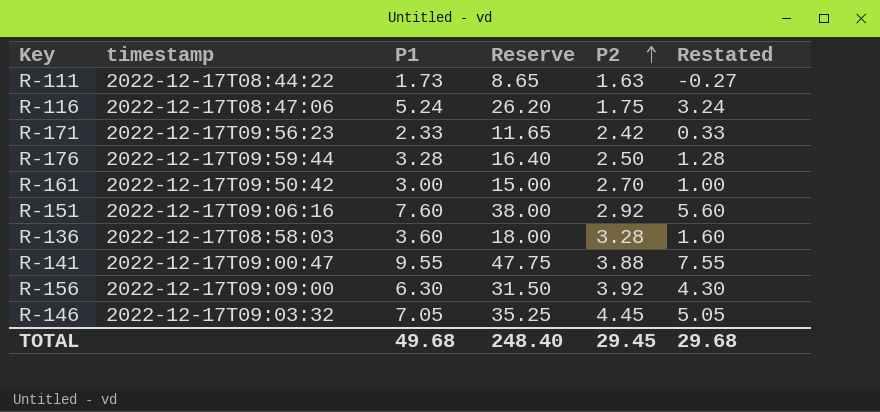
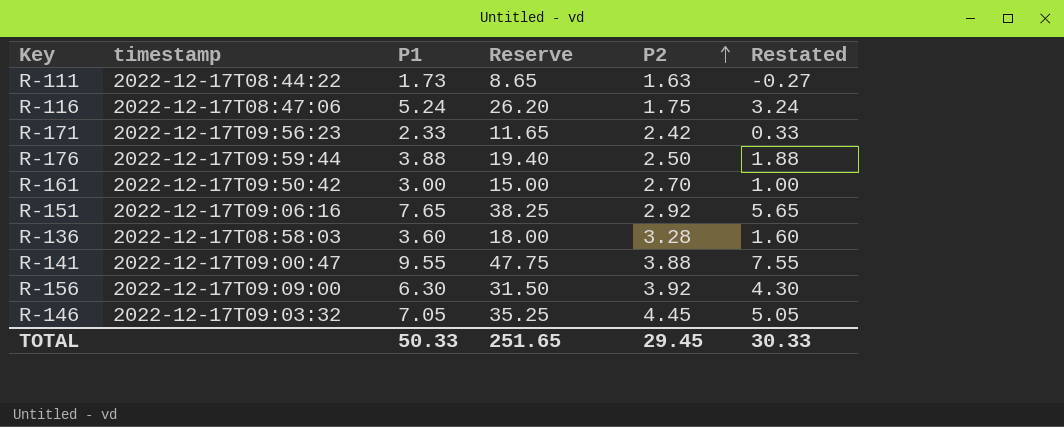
R-176 | P1: 3.28 -> 3.88
R-176 | Reserve: 16.40 -> 19.40
R-176 | Restated: 1.28 -> 1.88
R-151 | P1: 7.60 -> 7.65
R-151 | Reserve: 38.00 -> 38.25
R-151 | Restated: 5.60 -> 5.65
TOTAL | P1: 49.68 -> 50.33
TOTAL | Reserve: 248.40 -> 251.65
TOTAL | Restated: 29.68 -> 30.33

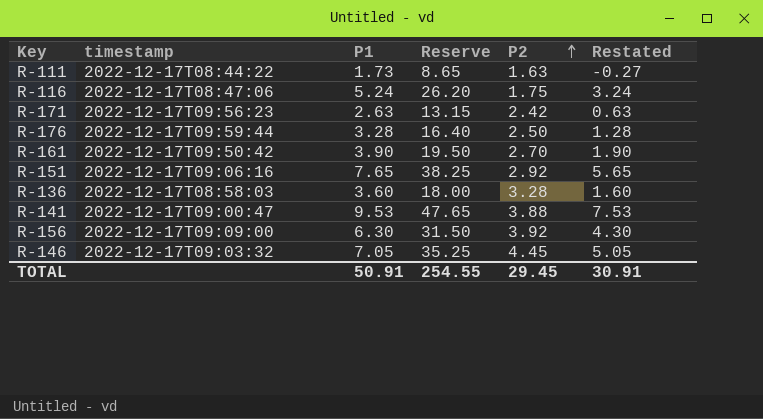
R-171 | P1: 2.33 -> 2.63
R-171 | Reserve: 11.65 -> 13.15
R-171 | Restated: 0.33 -> 0.63
R-176 | P1: 3.88 -> 3.28
R-176 | Reserve: 19.40 -> 16.40
R-176 | Restated: 1.88 -> 1.28
R-161 | P1: 3.00 -> 3.90
R-161 | Reserve: 15.00 -> 19.50
R-161 | Restated: 1.00 -> 1.90
R-141 | P1: 9.55 -> 9.53
R-141 | Reserve: 47.75 -> 47.65
R-141 | Restated: 7.55 -> 7.53
TOTAL | P1: 50.33 -> 50.91
TOTAL | Reserve: 251.65 -> 254.55
TOTAL | Restated: 30.33 -> 30.91

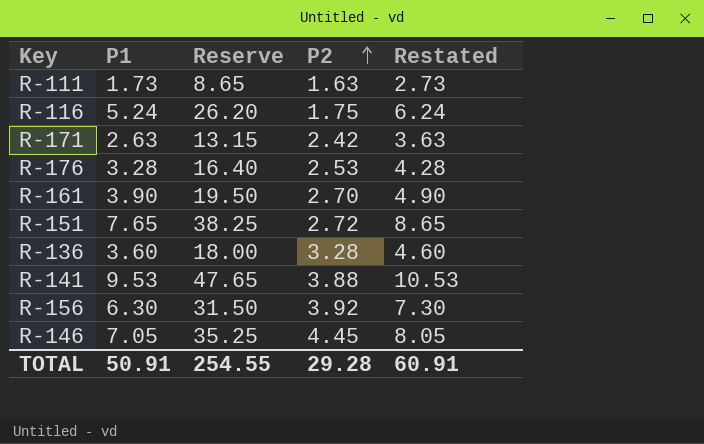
column timestamp | position: 2 -> none
column Restated | formula: [P1] - 2 -> [P1] + 1
R-176 | P2: 2.50 -> 2.53
R-151 | P2: 2.92 -> 2.72
TOTAL | P2: 29.45 -> 29.28
TOTAL | Restated: 30.91 -> 60.91

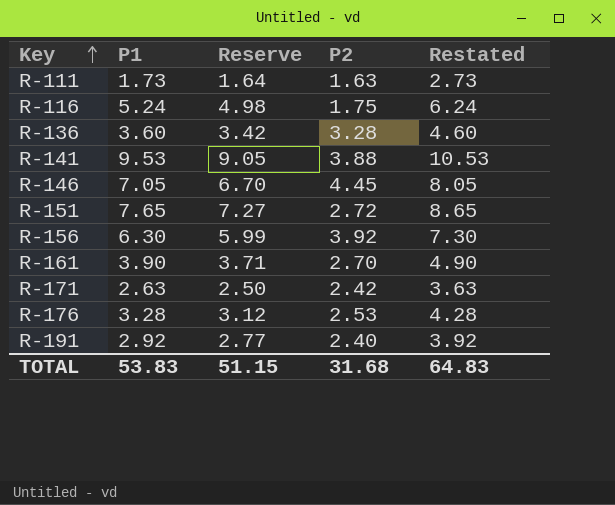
row order: P2 ascending -> Key ascending
column Reserve | formula: [P1] * 5 -> [P1] * 0.95
row R-191: none -> 2.92 | 2.77 | 2.40 | 3.92
TOTAL | P1: 50.91 -> 53.83
TOTAL | Reserve: 254.55 -> 51.15
TOTAL | P2: 29.28 -> 31.68
TOTAL | Restated: 60.91 -> 64.83

